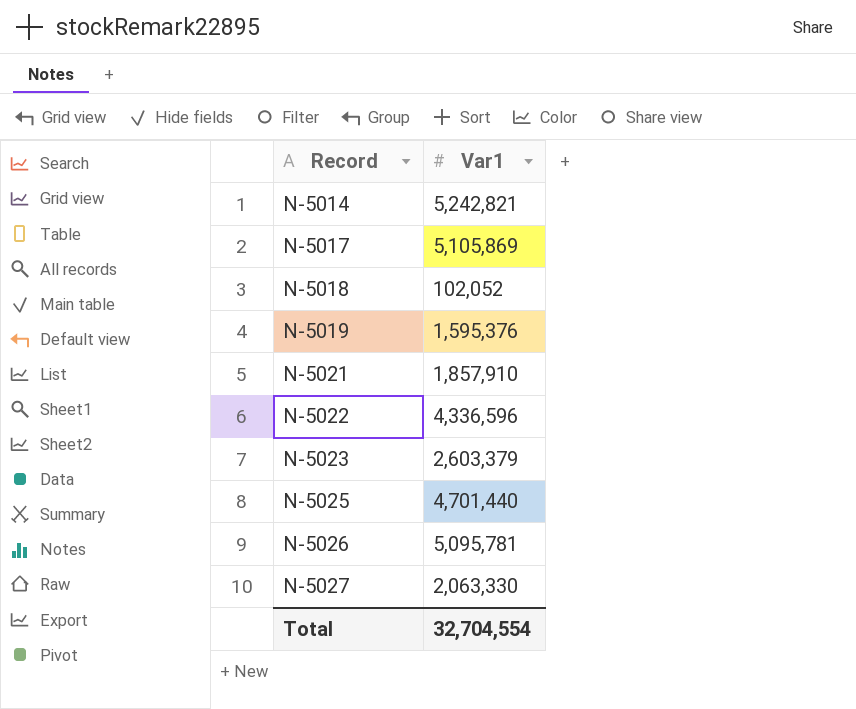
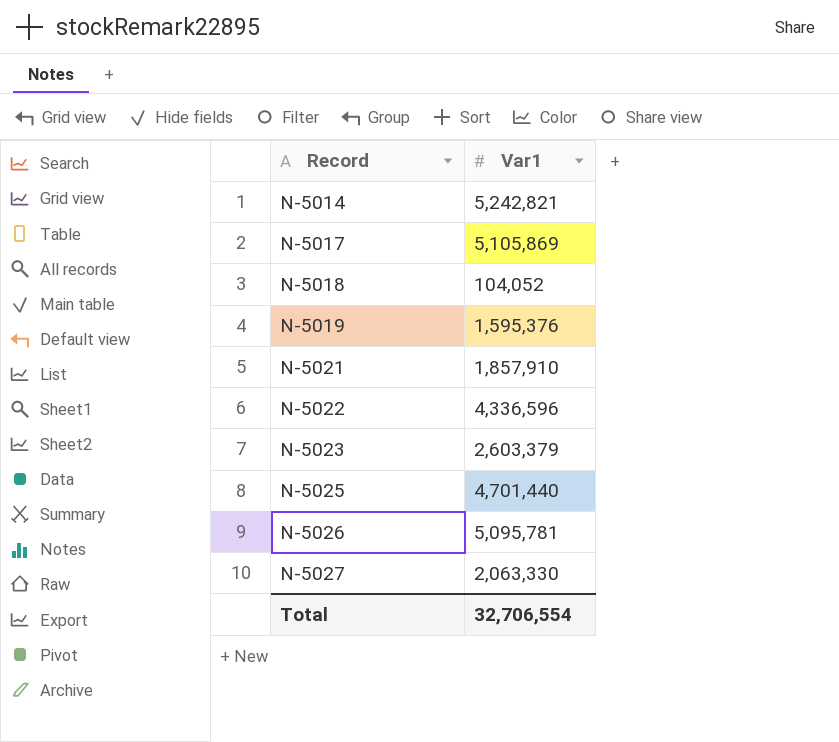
N-5018 | Var1: 102,052 -> 104,052
Total | Var1: 32,704,554 -> 32,706,554

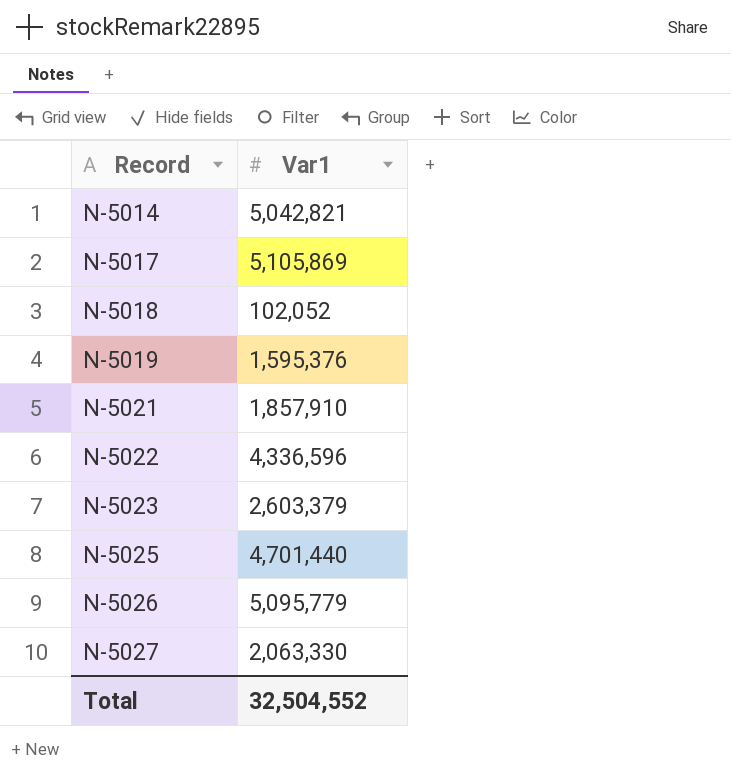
N-5014 | Var1: 5,242,821 -> 5,042,821
N-5018 | Var1: 104,052 -> 102,052
N-5026 | Var1: 5,095,781 -> 5,095,779
Total | Var1: 32,706,554 -> 32,504,552

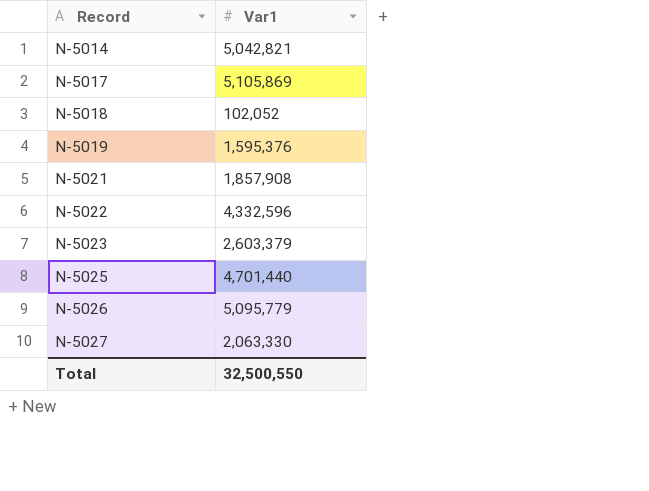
N-5021 | Var1: 1,857,910 -> 1,857,908
N-5022 | Var1: 4,336,596 -> 4,332,596
Total | Var1: 32,504,552 -> 32,500,550

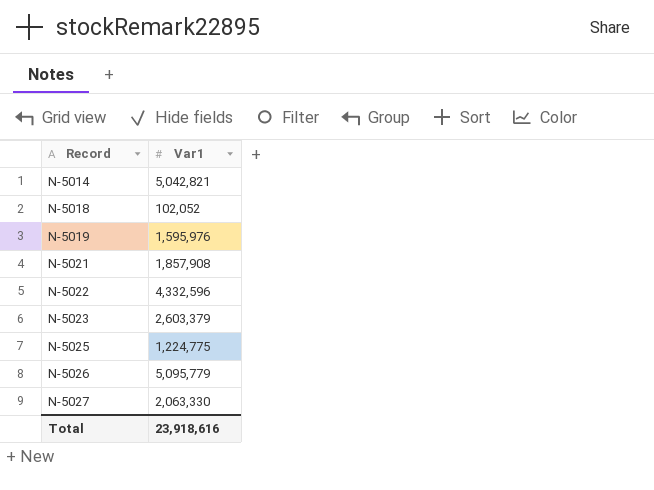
row N-5017: 5,105,869 -> none
N-5019 | Var1: 1,595,376 -> 1,595,976
N-5025 | Var1: 4,701,440 -> 1,224,775
Total | Var1: 32,500,550 -> 23,918,616

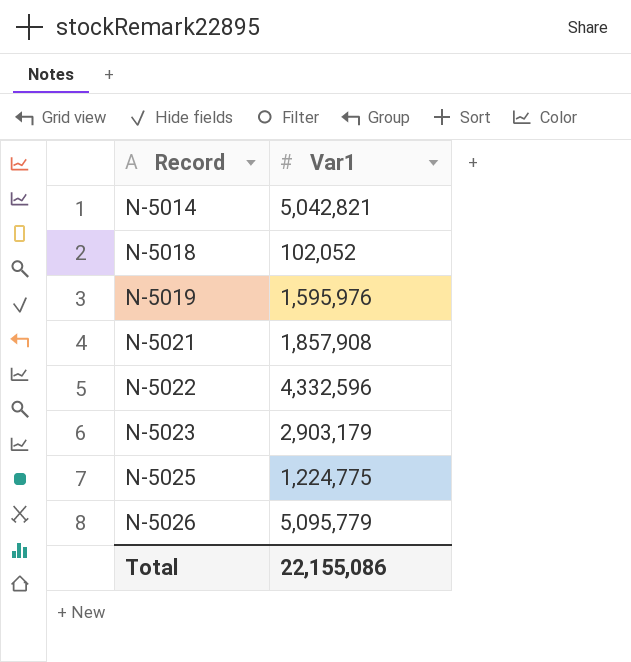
row N-5027: 2,063,330 -> none
N-5023 | Var1: 2,603,379 -> 2,903,179
Total | Var1: 23,918,616 -> 22,155,086

